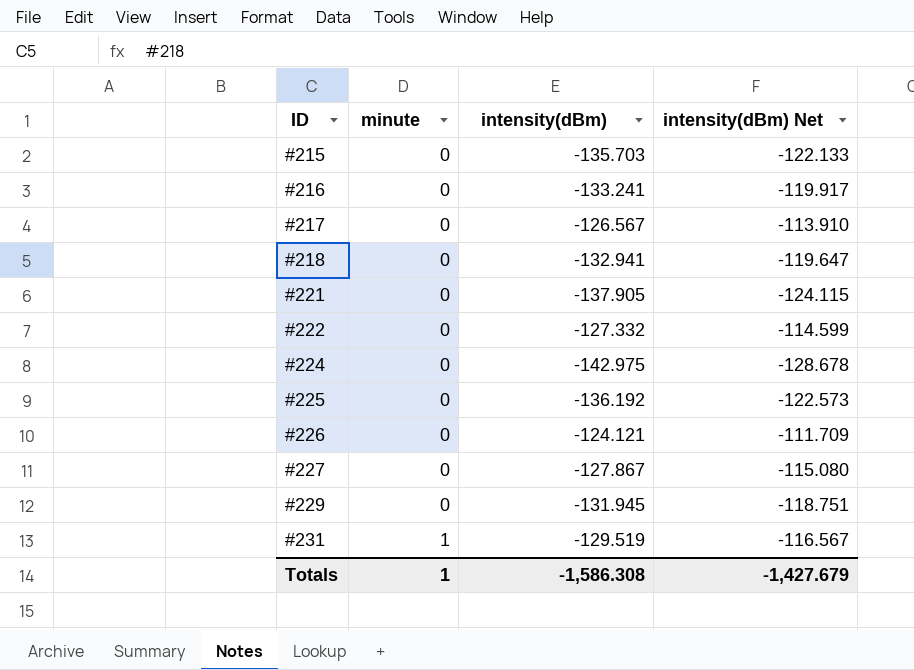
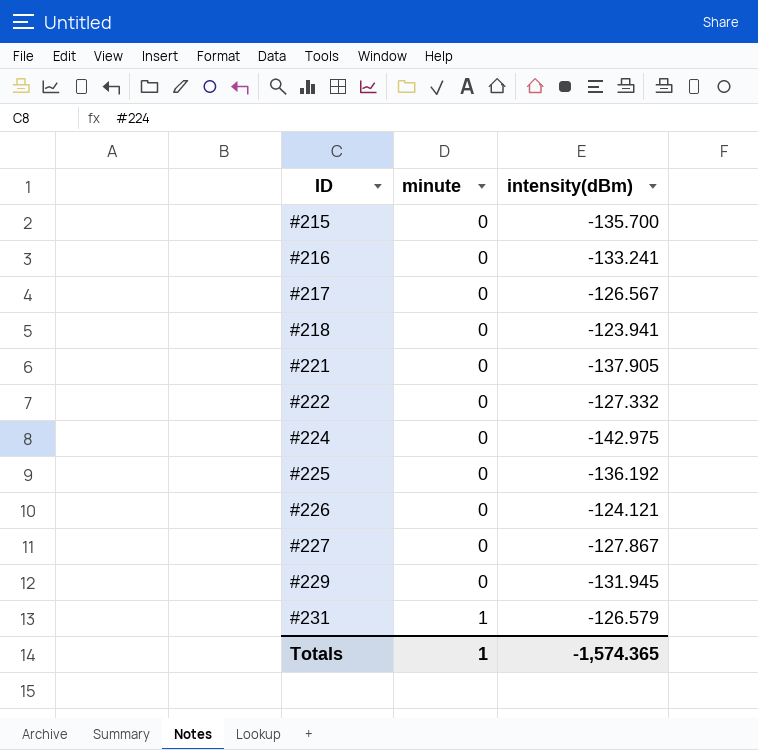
column intensity(dBm) Net | formula: [intensity(dBm)] * 0.9 -> none
#215 | intensity(dBm): -135.703 -> -135.700
#218 | intensity(dBm): -132.941 -> -123.941
#231 | intensity(dBm): -129.519 -> -126.579
Totals | intensity(dBm): -1,586.308 -> -1,574.365

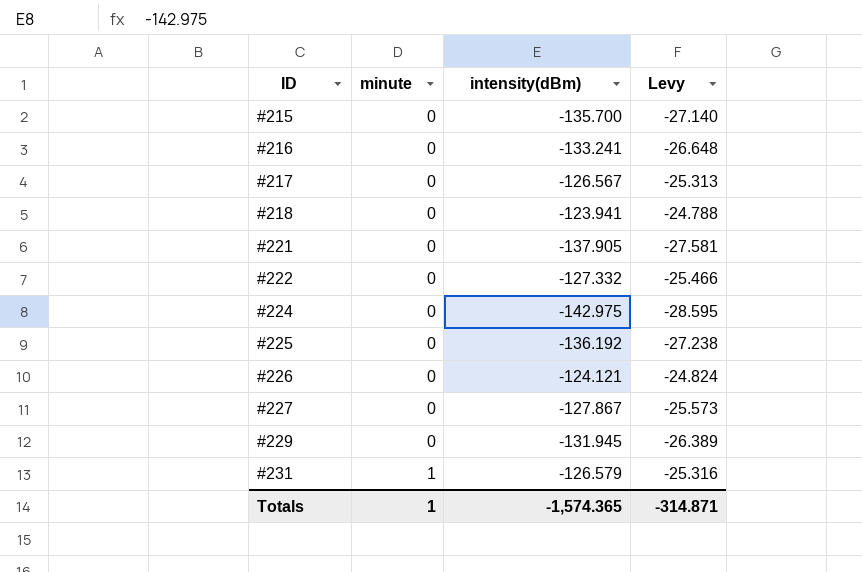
column Levy | formula: none -> [intensity(dBm)] * 0.2

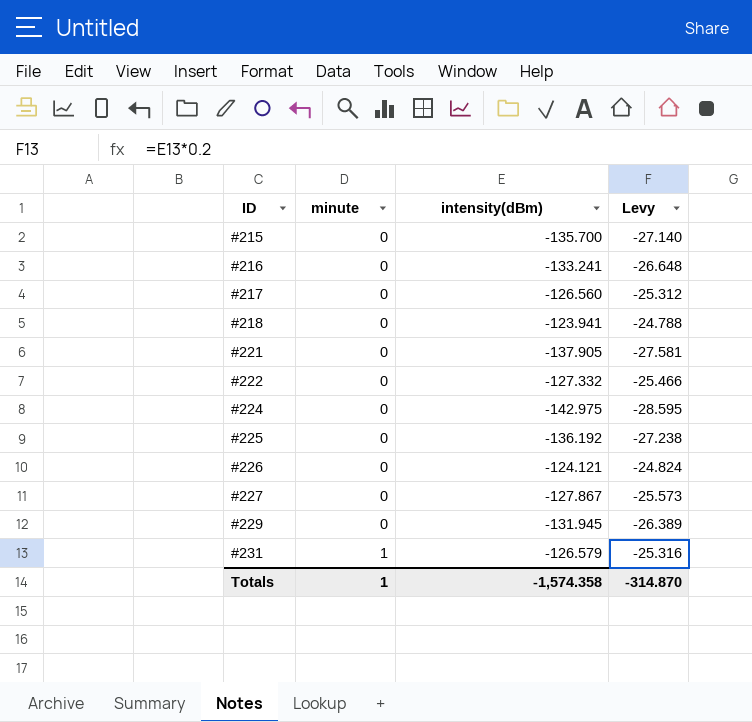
#217 | intensity(dBm): -126.567 -> -126.560
#217 | Levy: -25.313 -> -25.312
Totals | intensity(dBm): -1,574.365 -> -1,574.358
Totals | Levy: -314.871 -> -314.870

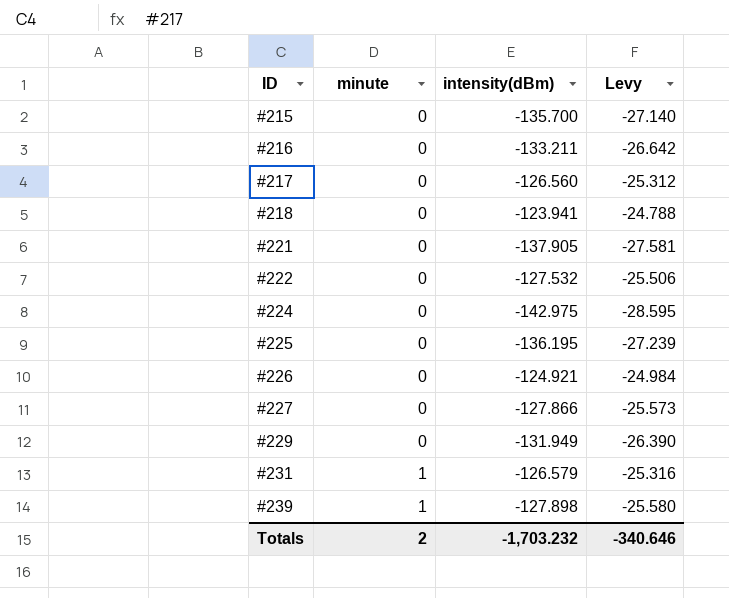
#216 | intensity(dBm): -133.241 -> -133.211
#216 | Levy: -26.648 -> -26.642
#222 | intensity(dBm): -127.332 -> -127.532
#222 | Levy: -25.466 -> -25.506
#225 | intensity(dBm): -136.192 -> -136.195
#225 | Levy: -27.238 -> -27.239
#226 | intensity(dBm): -124.121 -> -124.921
#226 | Levy: -24.824 -> -24.984
#227 | intensity(dBm): -127.867 -> -127.866
#229 | intensity(dBm): -131.945 -> -131.949
#229 | Levy: -26.389 -> -26.390
row #239: none -> 1 | -127.898 | -25.580
Totals | minute: 1 -> 2
Totals | intensity(dBm): -1,574.358 -> -1,703.232
Totals | Levy: -314.870 -> -340.646

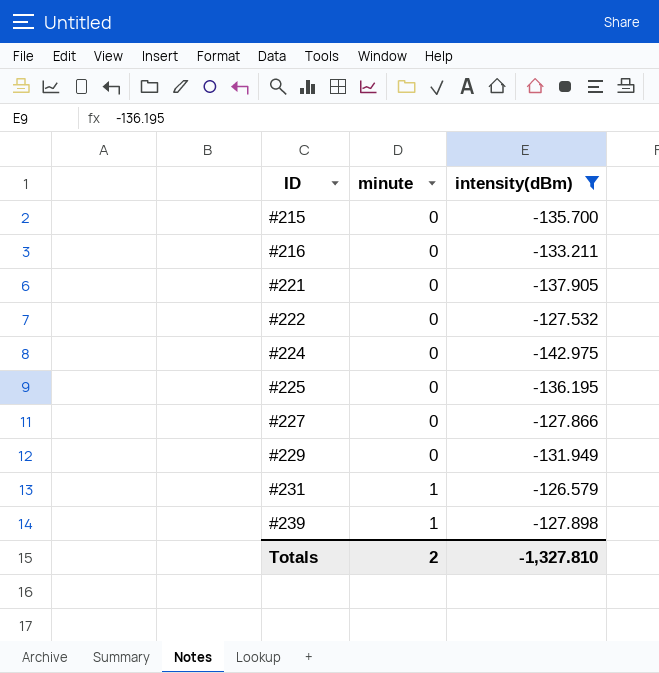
filter: none -> intensity(dBm) <= -126.579
column Levy | formula: [intensity(dBm)] * 0.2 -> none
Totals | intensity(dBm): -1,703.232 -> -1,327.810

